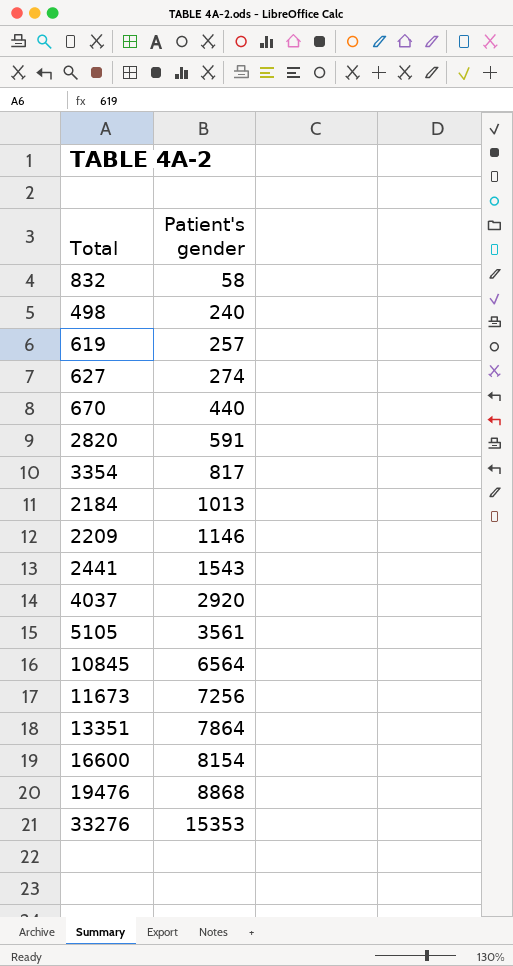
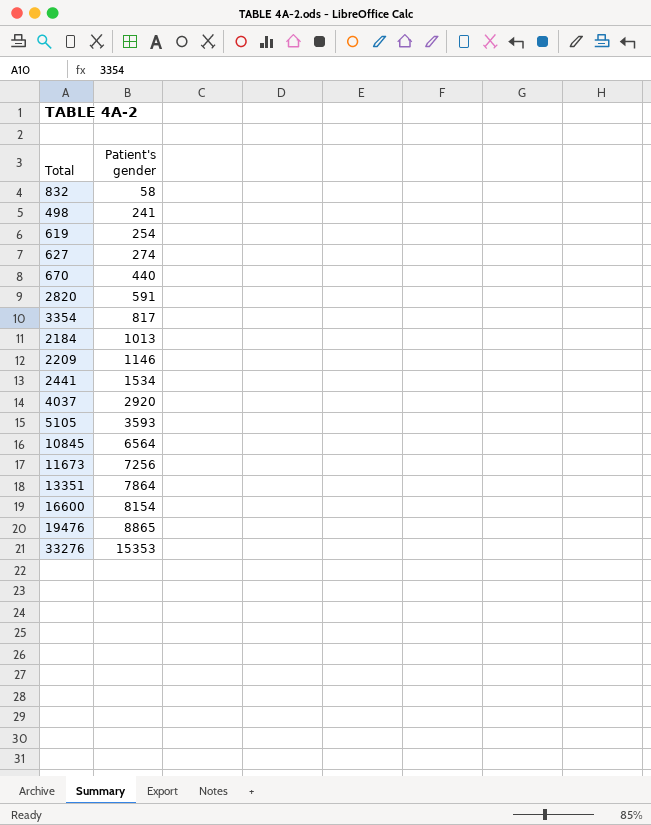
498 | Patient's gender: 240 -> 241
619 | Patient's gender: 257 -> 254
2441 | Patient's gender: 1543 -> 1534
5105 | Patient's gender: 3561 -> 3593
19476 | Patient's gender: 8868 -> 8865

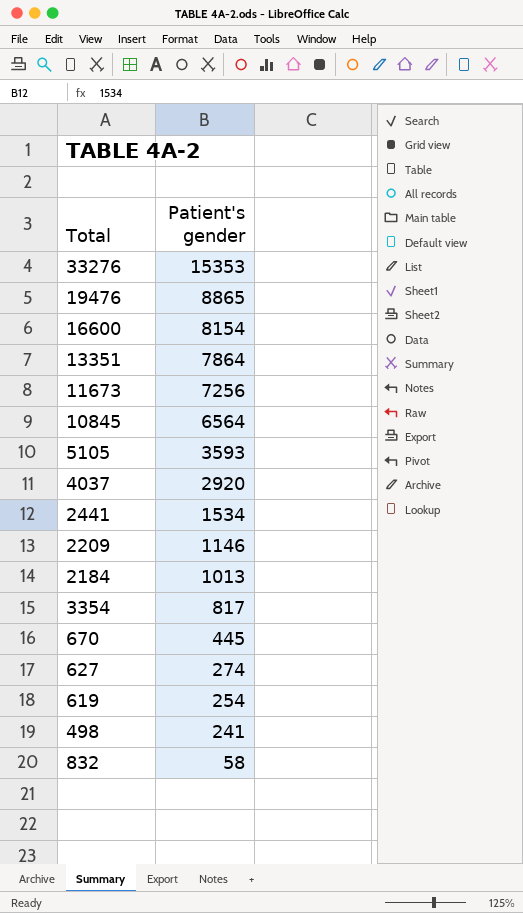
row order: Patient's gender ascending -> Patient's gender descending
row 2820: 591 -> none
670 | Patient's gender: 440 -> 445

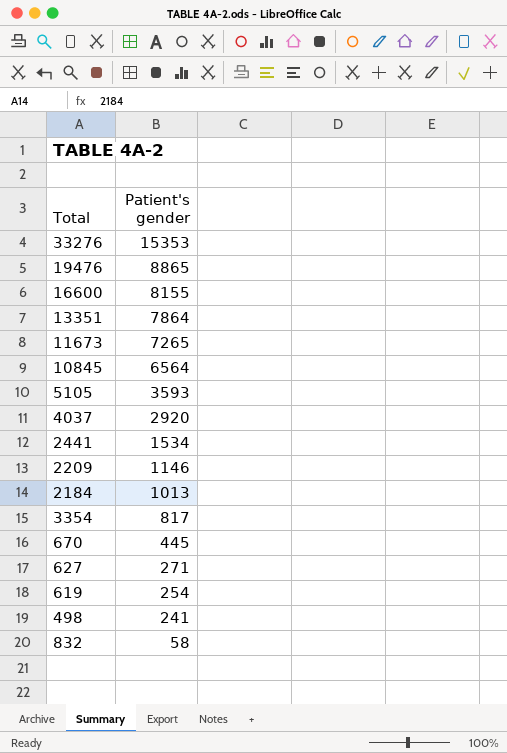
16600 | Patient's gender: 8154 -> 8155
11673 | Patient's gender: 7256 -> 7265
627 | Patient's gender: 274 -> 271

